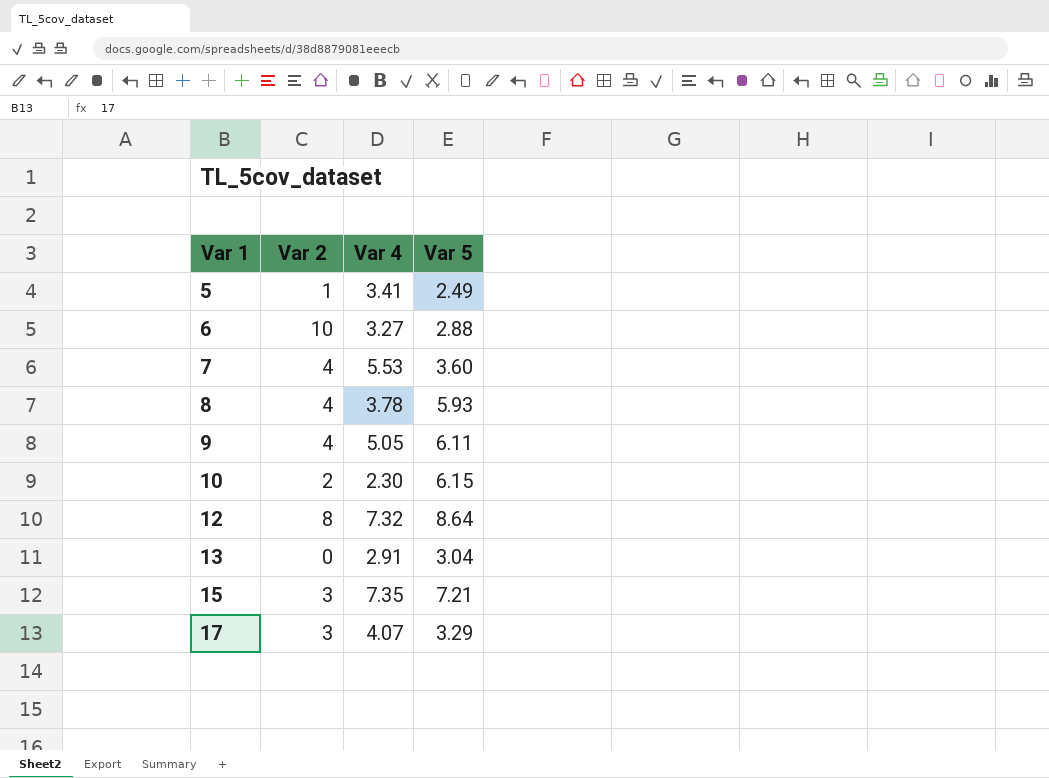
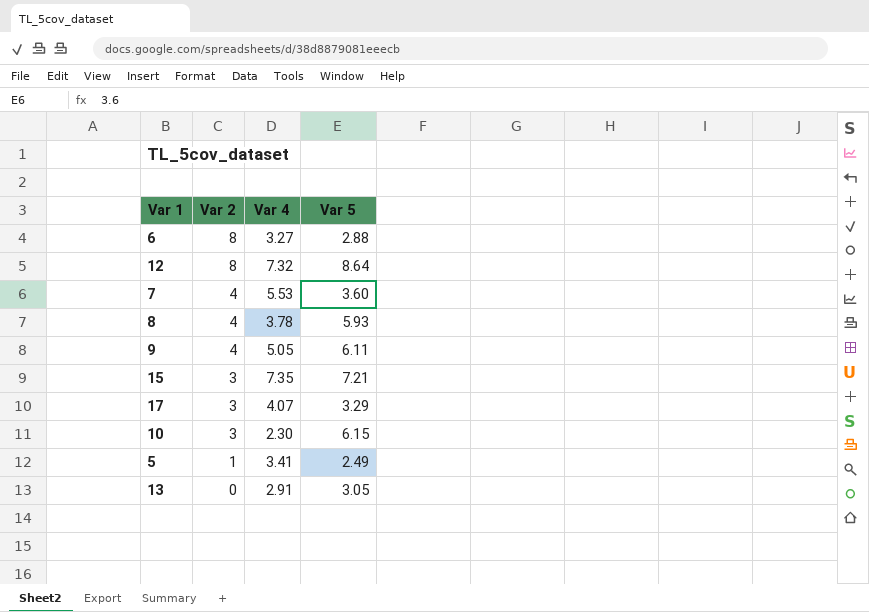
row order: Var 1 ascending -> Var 2 descending
6 | Var 2: 10 -> 8
10 | Var 2: 2 -> 3
13 | Var 5: 3.04 -> 3.05

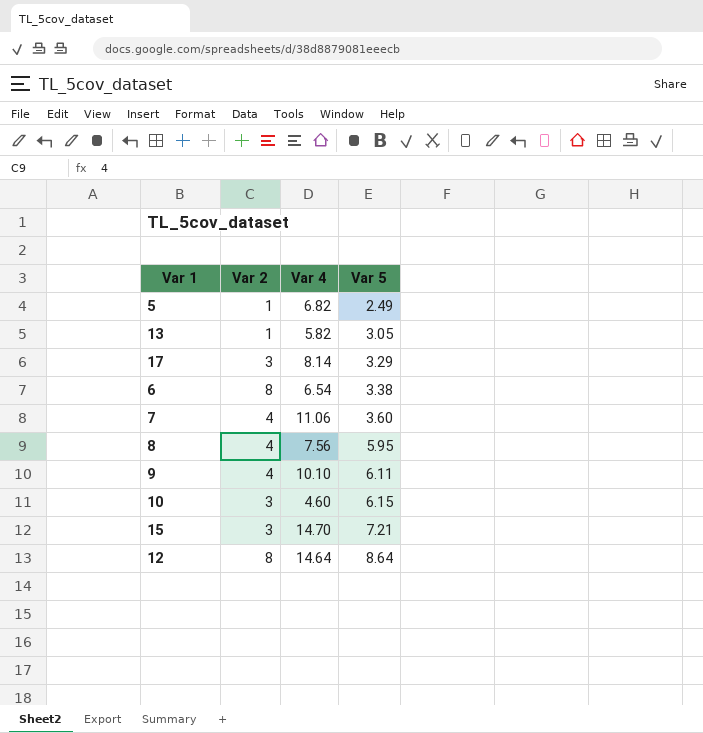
row order: Var 2 descending -> Var 5 ascending
5 | Var 4: 3.41 -> 6.82
13 | Var 2: 0 -> 1
13 | Var 4: 2.91 -> 5.82
17 | Var 4: 4.07 -> 8.14
6 | Var 4: 3.27 -> 6.54
6 | Var 5: 2.88 -> 3.38
7 | Var 4: 5.53 -> 11.06
8 | Var 4: 3.78 -> 7.56
8 | Var 5: 5.93 -> 5.95
9 | Var 4: 5.05 -> 10.10
10 | Var 4: 2.30 -> 4.60
15 | Var 4: 7.35 -> 14.70
12 | Var 4: 7.32 -> 14.64

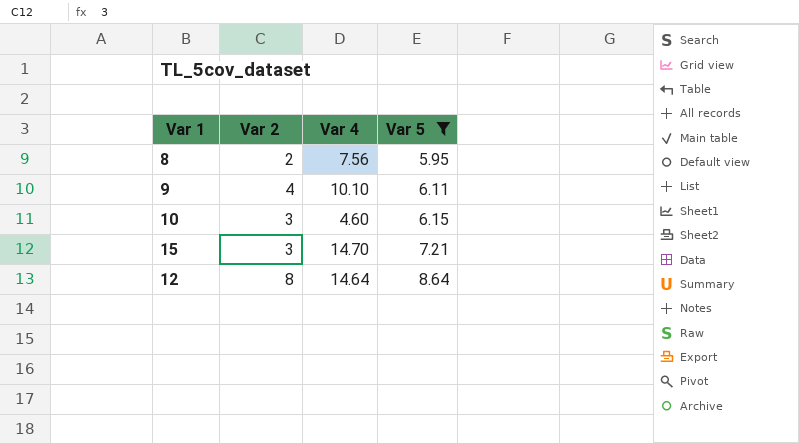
filter: none -> Var 5 >= 5.95
8 | Var 2: 4 -> 2

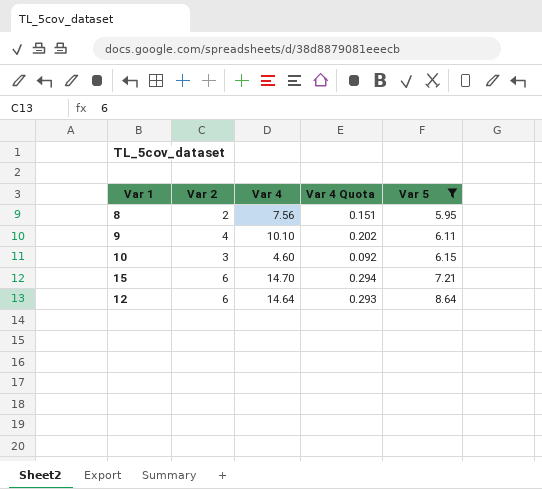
column Var 4 Quota | formula: none -> [Var 4] * 0.02
15 | Var 2: 3 -> 6
12 | Var 2: 8 -> 6

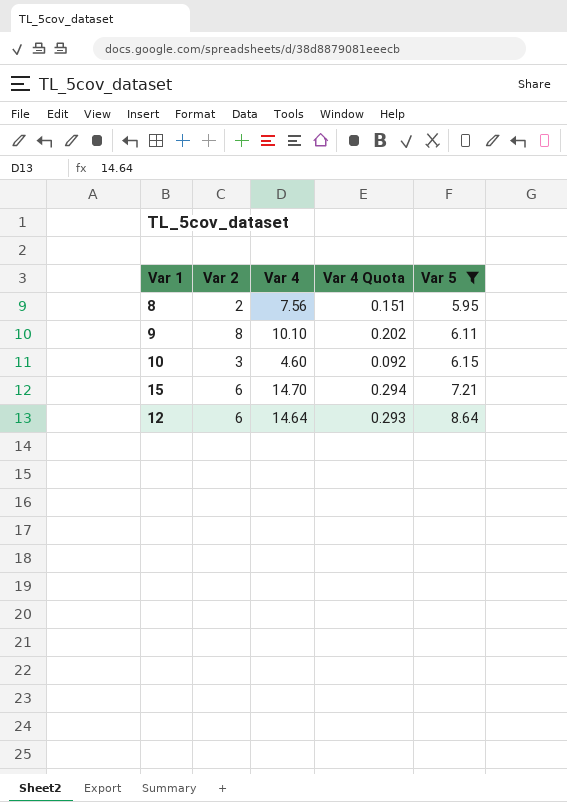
9 | Var 2: 4 -> 8

